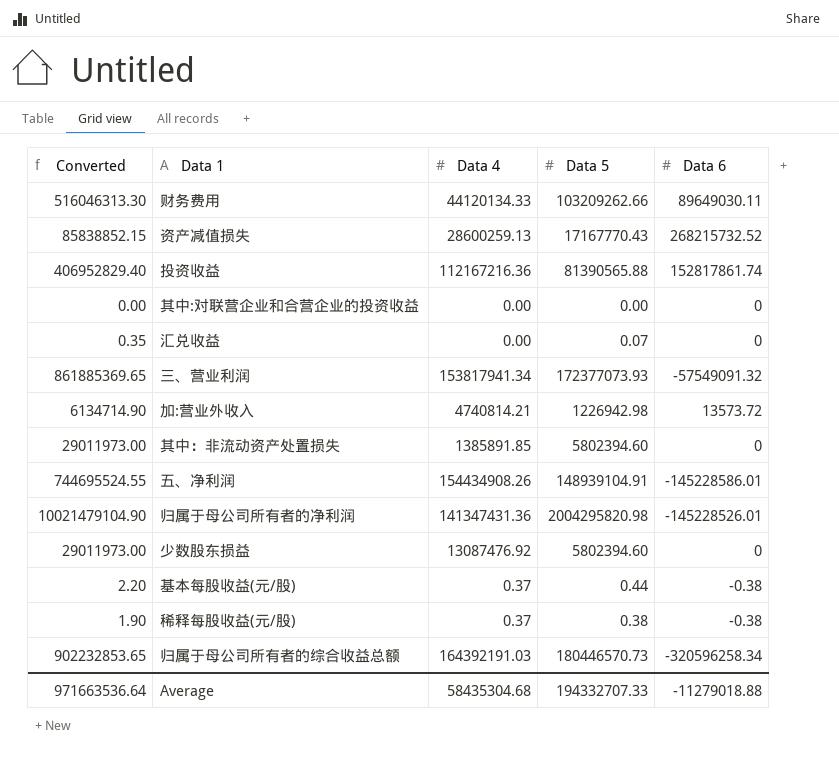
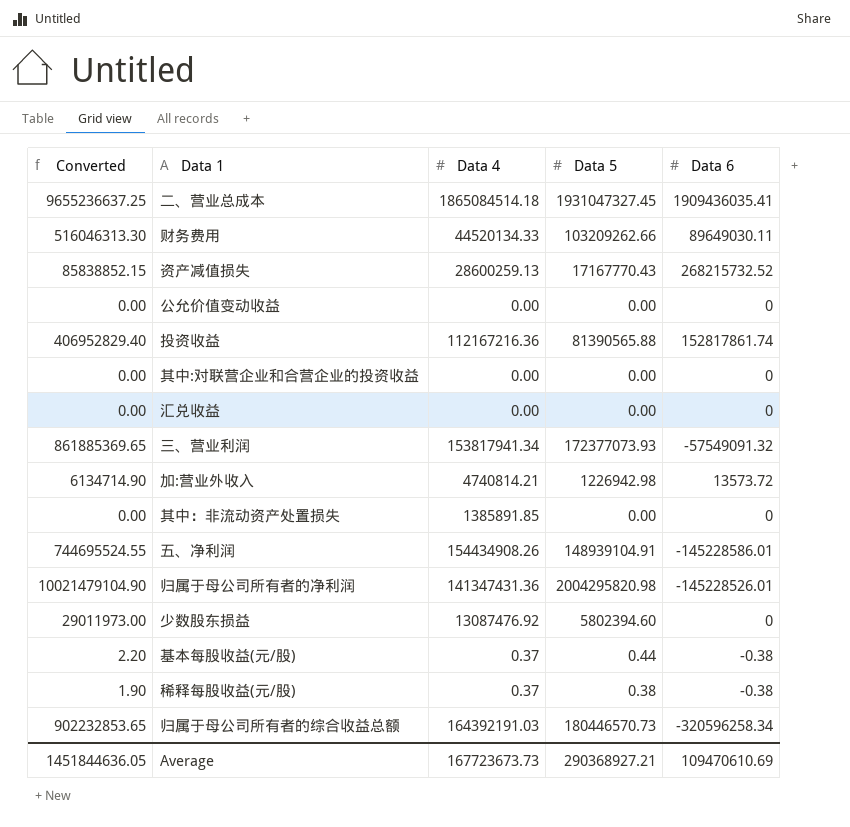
row 二、营业总成本: none -> 9655236637.25 | 1865084514.18 | 1931047327.45 | 1909436035.41
财务费用 | Data 4: 44120134.33 -> 44520134.33
row 公允价值变动收益: none -> 0.00 | 0.00 | 0.00 | 0
汇兑收益 | Converted: 0.35 -> 0.00
汇兑收益 | Data 5: 0.07 -> 0.00
其中：非流动资产处置损失 | Converted: 29011973.00 -> 0.00
其中：非流动资产处置损失 | Data 5: 5802394.60 -> 0.00
Average | Converted: 971663536.64 -> 1451844636.05
Average | Data 4: 58435304.68 -> 167723673.73
Average | Data 5: 194332707.33 -> 290368927.21
Average | Data 6: -11279018.88 -> 109470610.69

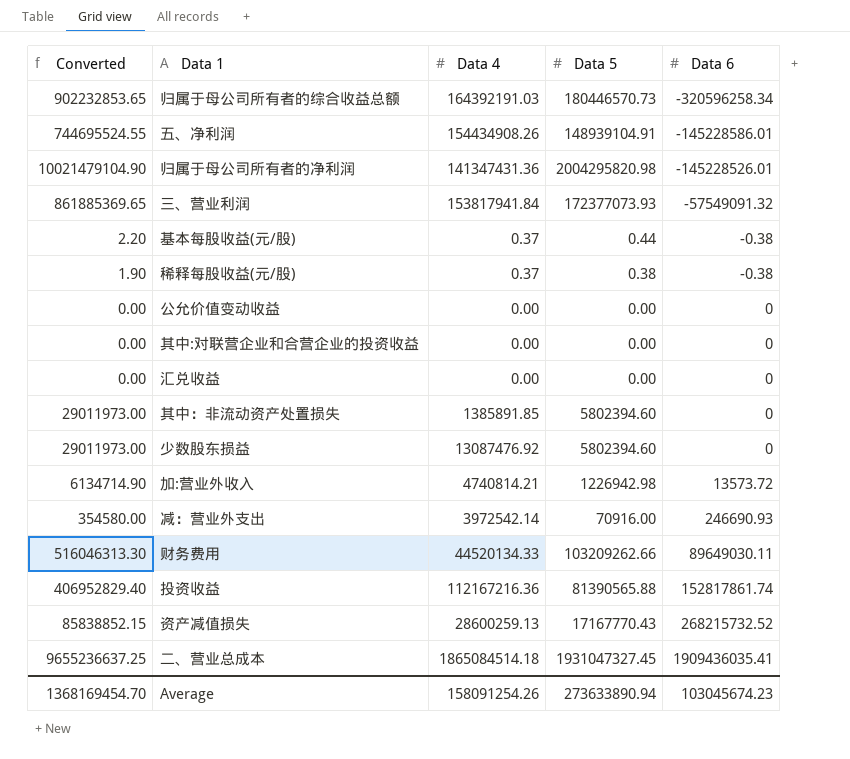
row order: none -> Data 6 ascending
三、营业利润 | Data 4: 153817941.34 -> 153817941.84
其中：非流动资产处置损失 | Converted: 0.00 -> 29011973.00
其中：非流动资产处置损失 | Data 5: 0.00 -> 5802394.60
row 减：营业外支出: none -> 354580.00 | 3972542.14 | 70916.00 | 246690.93
Average | Converted: 1451844636.05 -> 1368169454.70
Average | Data 4: 167723673.73 -> 158091254.26
Average | Data 5: 290368927.21 -> 273633890.94
Average | Data 6: 109470610.69 -> 103045674.23

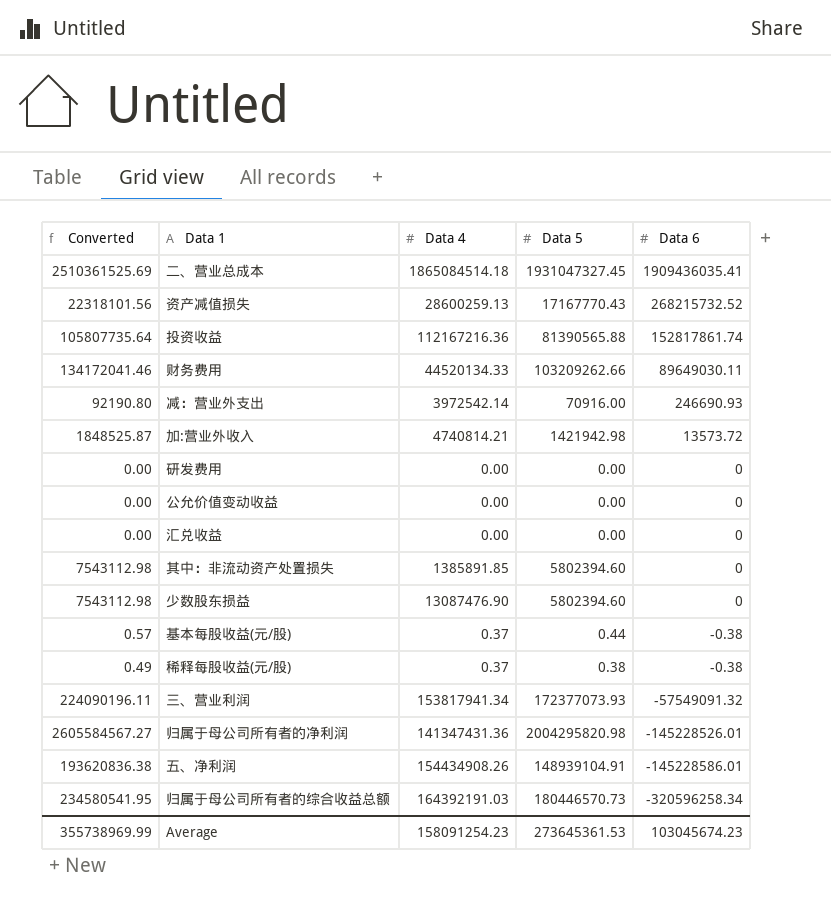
row order: Data 6 ascending -> Data 6 descending
column Converted | formula: [Data 5] * 5 -> [Data 5] * 1.3
row 其中:对联营企业和合营企业的投资收益: 0.00 | 0.00 | 0.00 | 0 -> none
加:营业外收入 | Data 5: 1226942.98 -> 1421942.98
row 研发费用: none -> 0.00 | 0.00 | 0.00 | 0
少数股东损益 | Data 4: 13087476.92 -> 13087476.90
三、营业利润 | Data 4: 153817941.84 -> 153817941.34
Average | Converted: 1368169454.70 -> 355738969.99
Average | Data 4: 158091254.26 -> 158091254.23
Average | Data 5: 273633890.94 -> 273645361.53

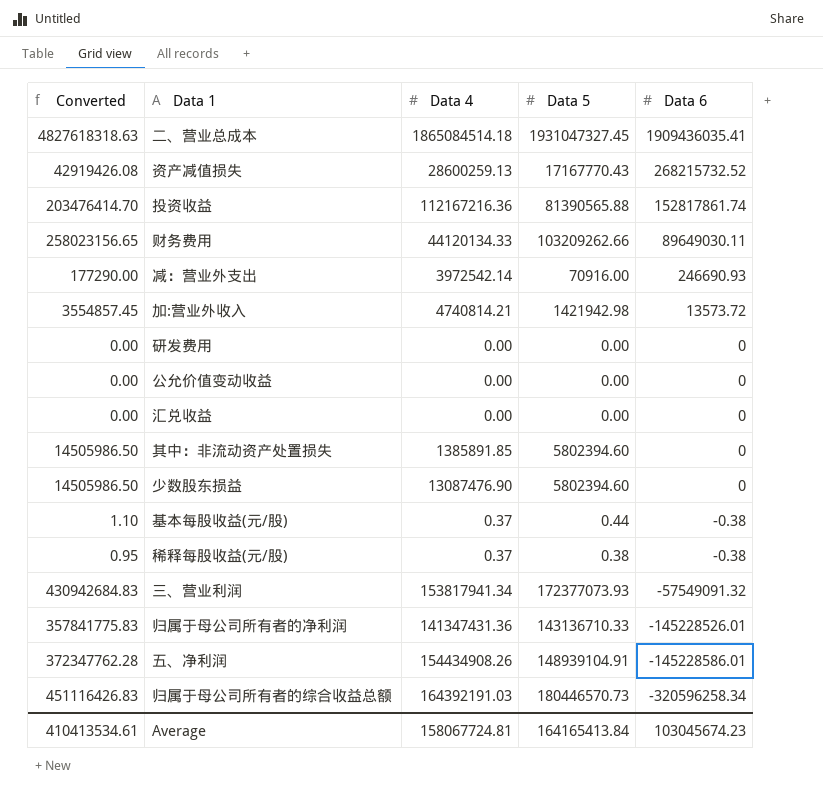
column Converted | formula: [Data 5] * 1.3 -> [Data 5] * 2.5
财务费用 | Data 4: 44520134.33 -> 44120134.33
归属于母公司所有者的净利润 | Data 5: 2004295820.98 -> 143136710.33
Average | Converted: 355738969.99 -> 410413534.61
Average | Data 4: 158091254.23 -> 158067724.81
Average | Data 5: 273645361.53 -> 164165413.84

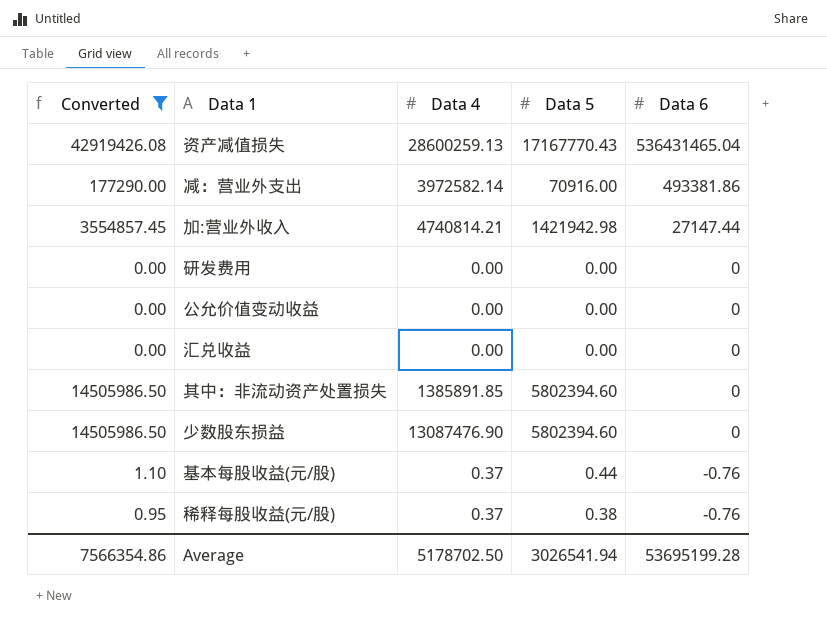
filter: none -> Converted <= 42919426.08
资产减值损失 | Data 6: 268215732.52 -> 536431465.04
减：营业外支出 | Data 4: 3972542.14 -> 3972582.14
减：营业外支出 | Data 6: 246690.93 -> 493381.86
加:营业外收入 | Data 6: 13573.72 -> 27147.44
基本每股收益(元/股) | Data 6: -0.38 -> -0.76
稀释每股收益(元/股) | Data 6: -0.38 -> -0.76
Average | Converted: 410413534.61 -> 7566354.86
Average | Data 4: 158067724.81 -> 5178702.50
Average | Data 5: 164165413.84 -> 3026541.94
Average | Data 6: 103045674.23 -> 53695199.28

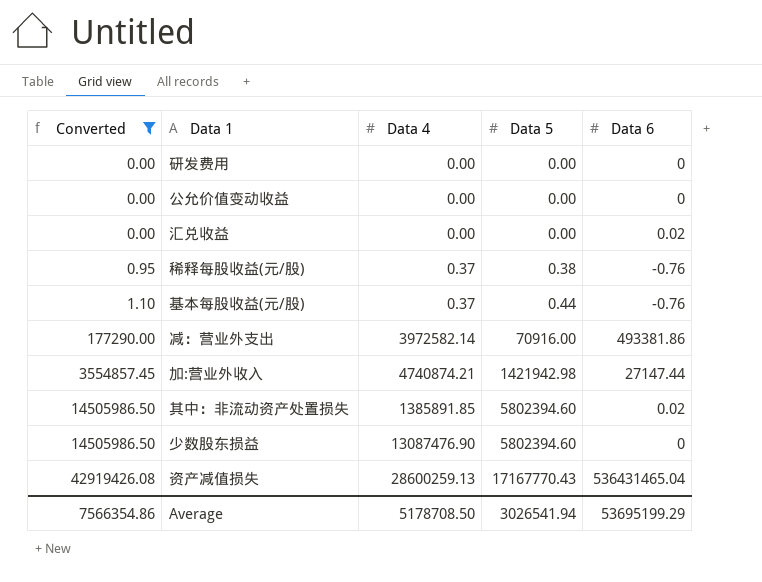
row order: Data 6 descending -> Converted ascending
汇兑收益 | Data 6: 0 -> 0.02
加:营业外收入 | Data 4: 4740814.21 -> 4740874.21
其中：非流动资产处置损失 | Data 6: 0 -> 0.02
Average | Data 4: 5178702.50 -> 5178708.50
Average | Data 6: 53695199.28 -> 53695199.29

